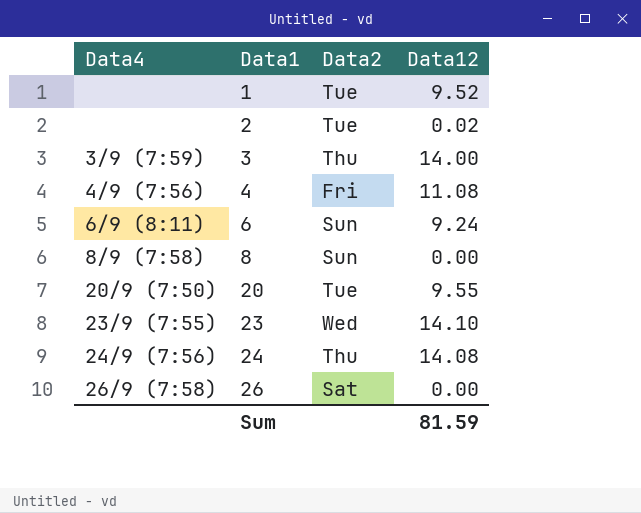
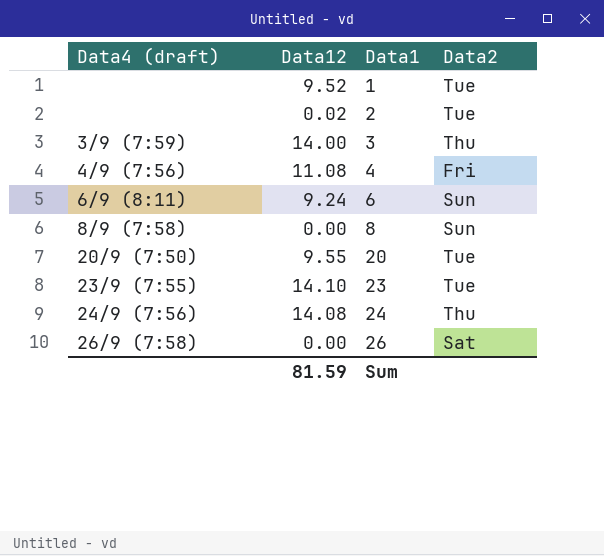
column name: Data4 -> Data4 (draft)
column Data12 | position: 4 -> 2
23 | Data2: Wed -> Tue

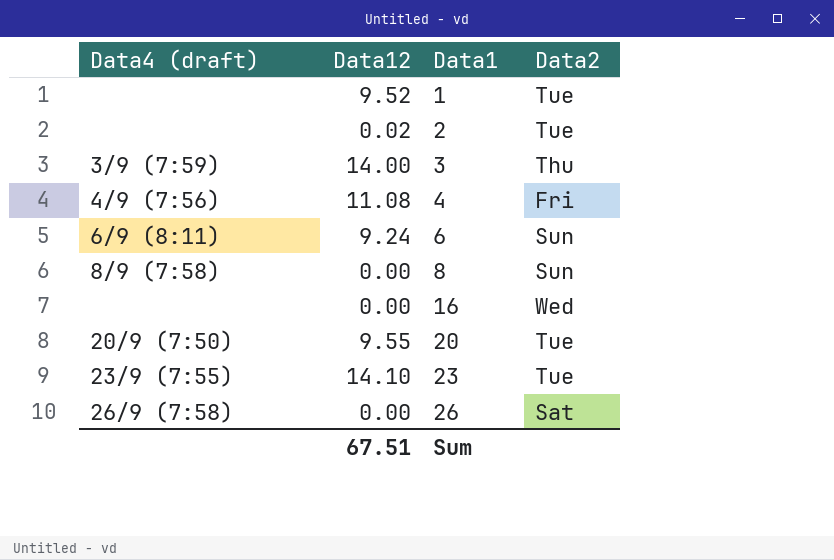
row 24: 24/9 (7:56) | 14.08 | Thu -> none
row 16: none -> none | 0.00 | Wed
Sum | Data12: 81.59 -> 67.51

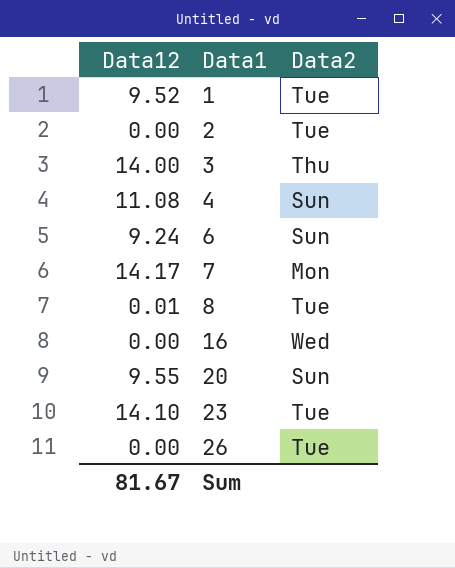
column Data4 (draft) | position: 1 -> none
2 | Data12: 0.02 -> 0.00
4 | Data2: Fri -> Sun
row 7: none -> 14.17 | Mon
8 | Data12: 0.00 -> 0.01
8 | Data2: Sun -> Tue
20 | Data2: Tue -> Sun
26 | Data2: Sat -> Tue
Sum | Data12: 67.51 -> 81.67

